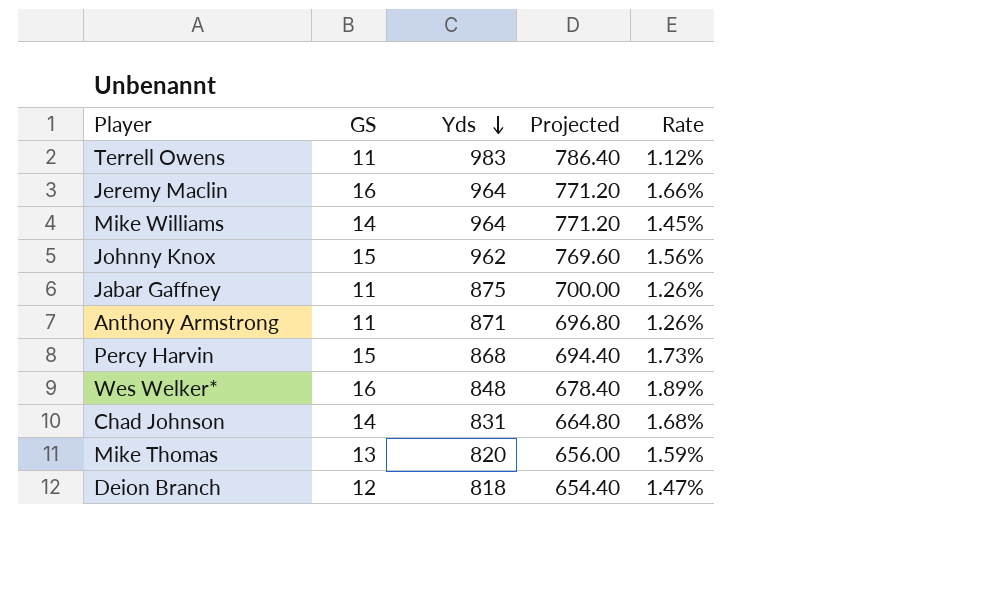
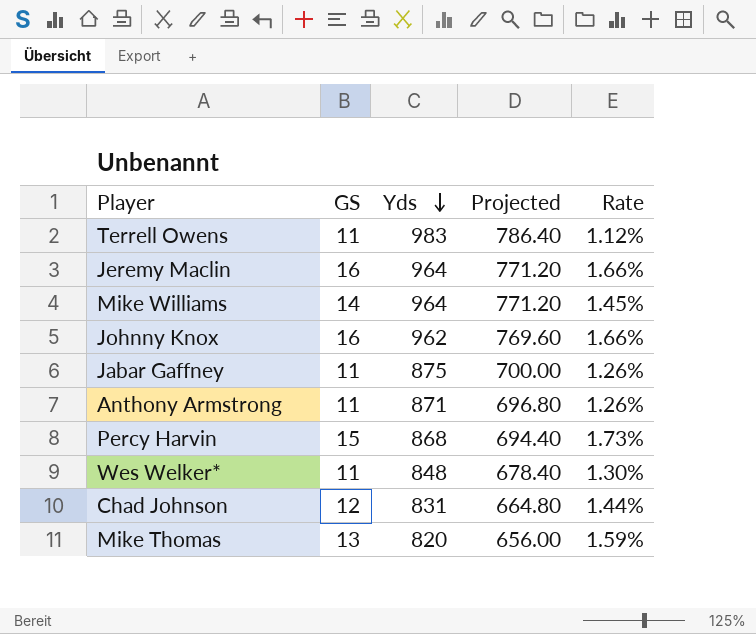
row Deion Branch: 12 | 818 | 654.40 | 1.47% -> none
Johnny Knox | GS: 15 -> 16
Johnny Knox | Rate: 1.56% -> 1.66%
Wes Welker* | GS: 16 -> 11
Wes Welker* | Rate: 1.89% -> 1.30%
Chad Johnson | GS: 14 -> 12
Chad Johnson | Rate: 1.68% -> 1.44%

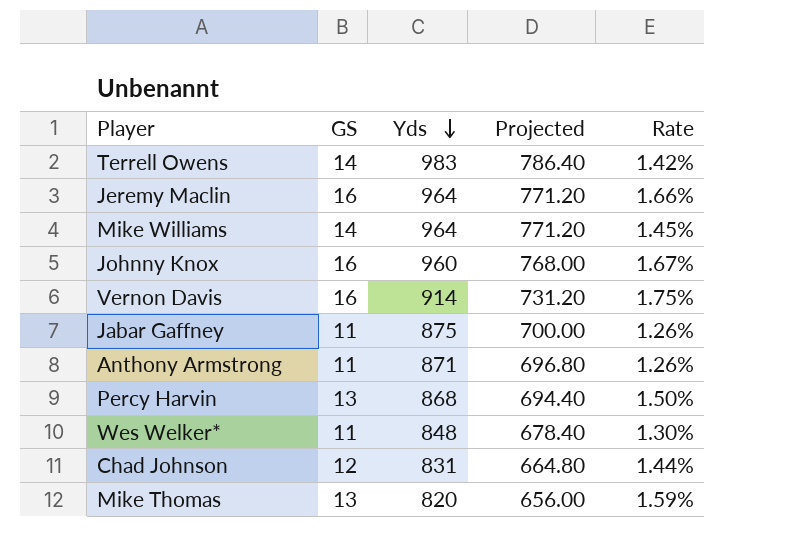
Terrell Owens | GS: 11 -> 14
Terrell Owens | Rate: 1.12% -> 1.42%
Johnny Knox | Yds: 962 -> 960
Johnny Knox | Projected: 769.60 -> 768.00
Johnny Knox | Rate: 1.66% -> 1.67%
row Vernon Davis: none -> 16 | 914 | 731.20 | 1.75%
Percy Harvin | GS: 15 -> 13
Percy Harvin | Rate: 1.73% -> 1.50%

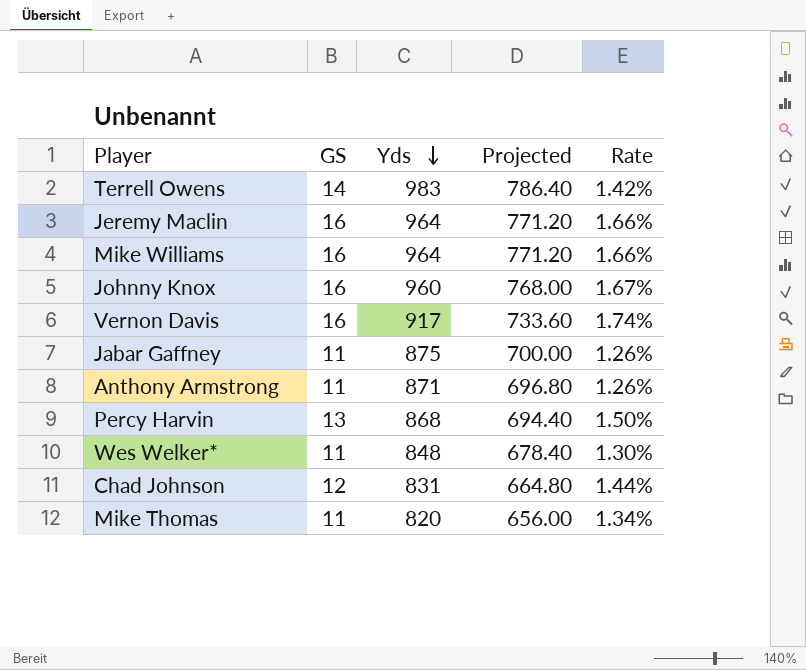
Mike Williams | GS: 14 -> 16
Mike Williams | Rate: 1.45% -> 1.66%
Vernon Davis | Yds: 914 -> 917
Vernon Davis | Projected: 731.20 -> 733.60
Vernon Davis | Rate: 1.75% -> 1.74%
Mike Thomas | GS: 13 -> 11
Mike Thomas | Rate: 1.59% -> 1.34%

